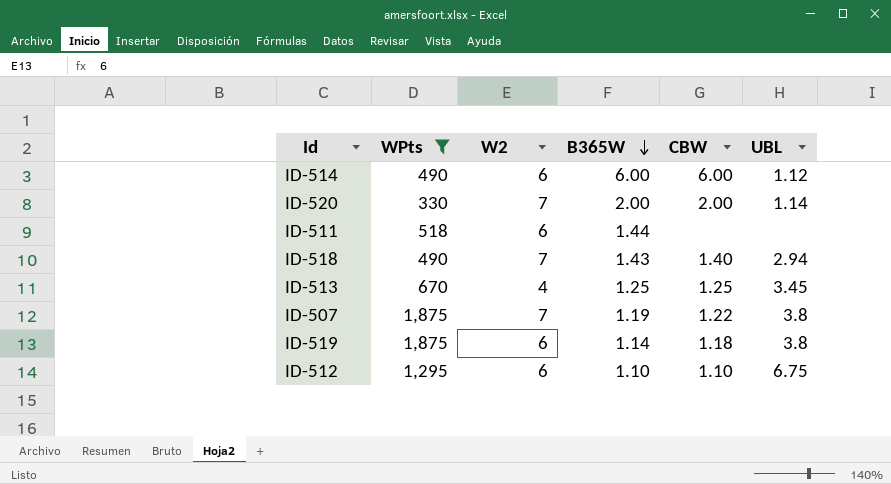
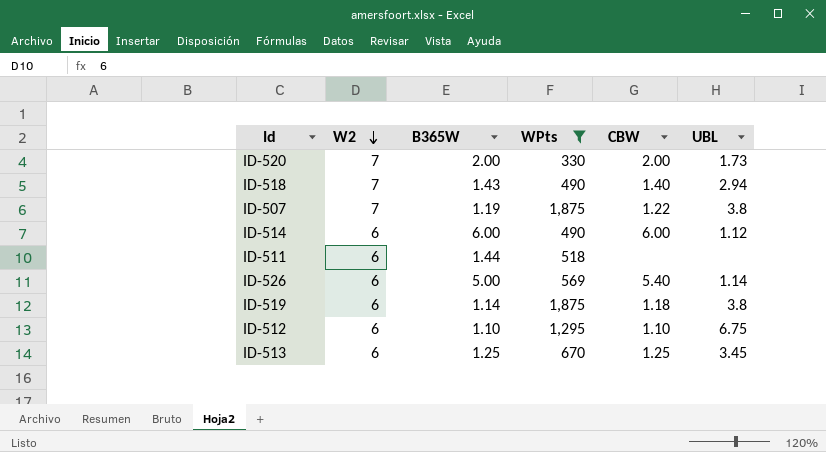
row order: B365W descending -> W2 descending
column WPts | position: 2 -> 4
ID-520 | UBL: 1.14 -> 1.73
row ID-526: none -> 6 | 5.00 | 569 | 5.40 | 1.14
ID-513 | W2: 4 -> 6

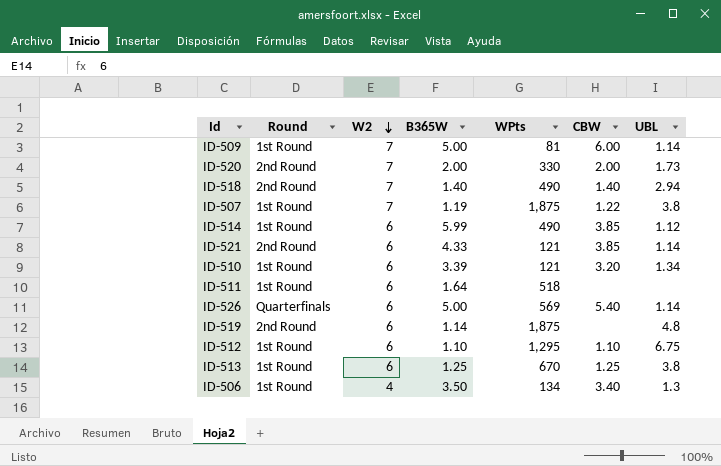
filter: WPts >= 330 -> none
column Round | position: none -> 2
ID-518 | B365W: 1.43 -> 1.40
ID-514 | B365W: 6.00 -> 5.99
ID-514 | CBW: 6.00 -> 3.85
ID-511 | B365W: 1.44 -> 1.64
ID-519 | CBW: 1.18 -> none
ID-519 | UBL: 3.8 -> 4.8
ID-513 | UBL: 3.45 -> 3.8

